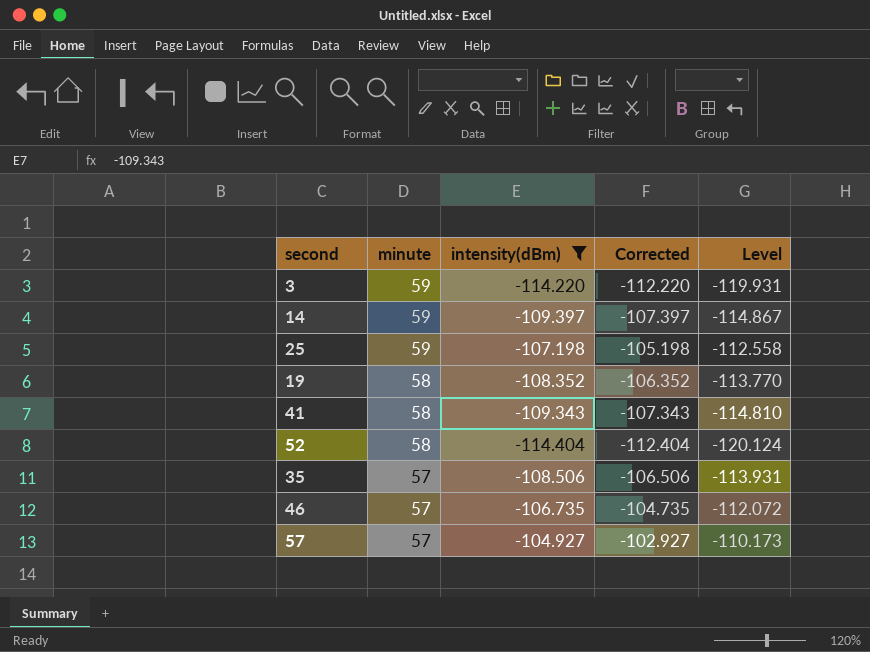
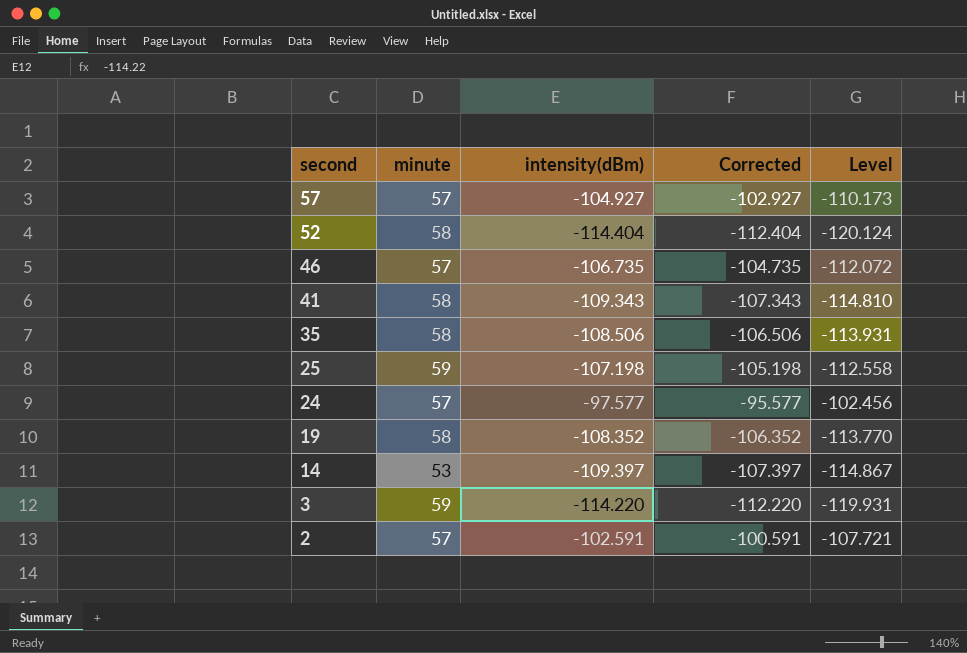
filter: intensity(dBm) <= -104.927 -> none
row order: minute descending -> second descending
35 | minute: 57 -> 58
14 | minute: 59 -> 53

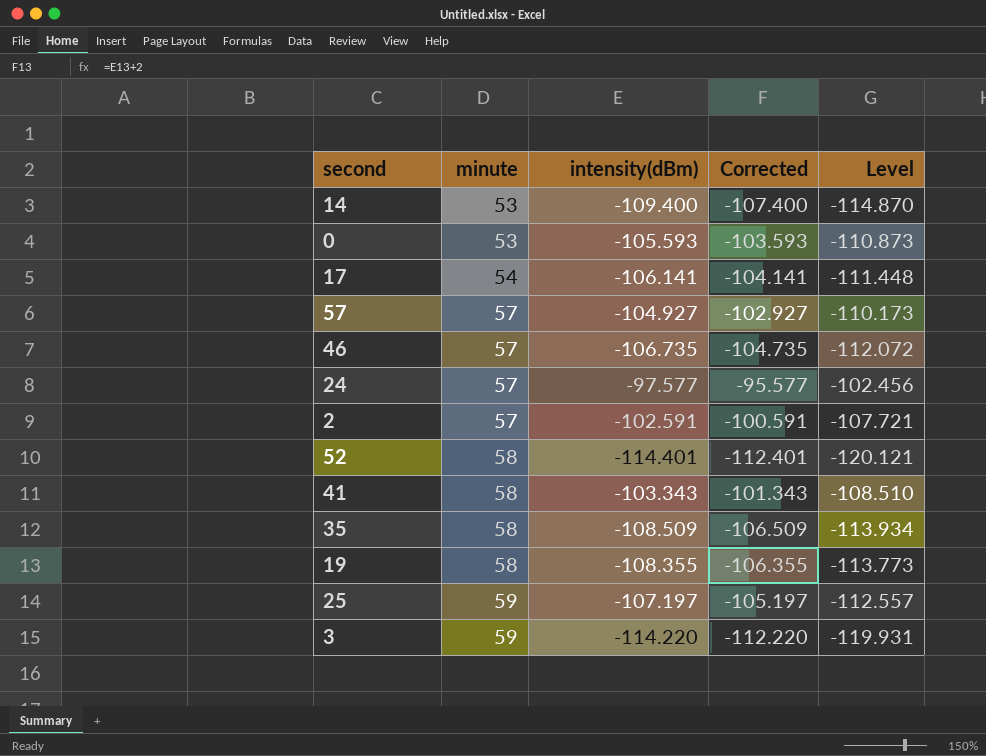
row order: second descending -> minute ascending
14 | intensity(dBm): -109.397 -> -109.400
14 | Corrected: -107.397 -> -107.400
14 | Level: -114.867 -> -114.870
row 0: none -> 53 | -105.593 | -103.593 | -110.873
row 17: none -> 54 | -106.141 | -104.141 | -111.448
52 | intensity(dBm): -114.404 -> -114.401
52 | Corrected: -112.404 -> -112.401
52 | Level: -120.124 -> -120.121
41 | intensity(dBm): -109.343 -> -103.343
41 | Corrected: -107.343 -> -101.343
41 | Level: -114.810 -> -108.510
35 | intensity(dBm): -108.506 -> -108.509
35 | Corrected: -106.506 -> -106.509
35 | Level: -113.931 -> -113.934
19 | intensity(dBm): -108.352 -> -108.355
19 | Corrected: -106.352 -> -106.355
19 | Level: -113.770 -> -113.773
25 | intensity(dBm): -107.198 -> -107.197
25 | Corrected: -105.198 -> -105.197
25 | Level: -112.558 -> -112.557

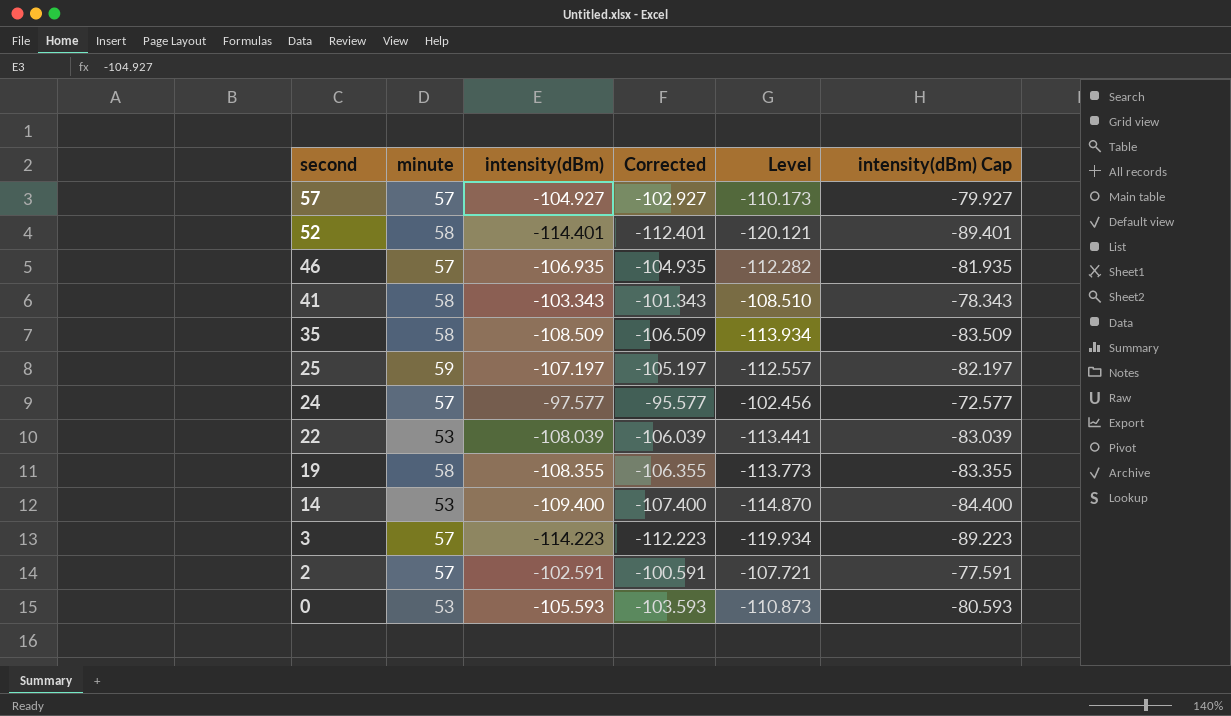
row order: minute ascending -> second descending
column intensity(dBm) Cap | formula: none -> [intensity(dBm)] + 25
row 17: 54 | -106.141 | -104.141 | -111.448 -> none
46 | intensity(dBm): -106.735 -> -106.935
46 | Corrected: -104.735 -> -104.935
46 | Level: -112.072 -> -112.282
row 22: none -> 53 | -108.039 | -106.039 | -113.441 | -83.039
3 | minute: 59 -> 57
3 | intensity(dBm): -114.220 -> -114.223
3 | Corrected: -112.220 -> -112.223
3 | Level: -119.931 -> -119.934

